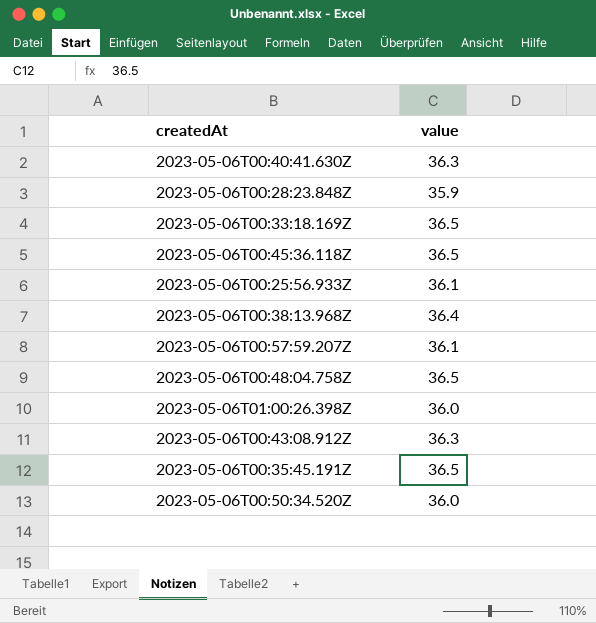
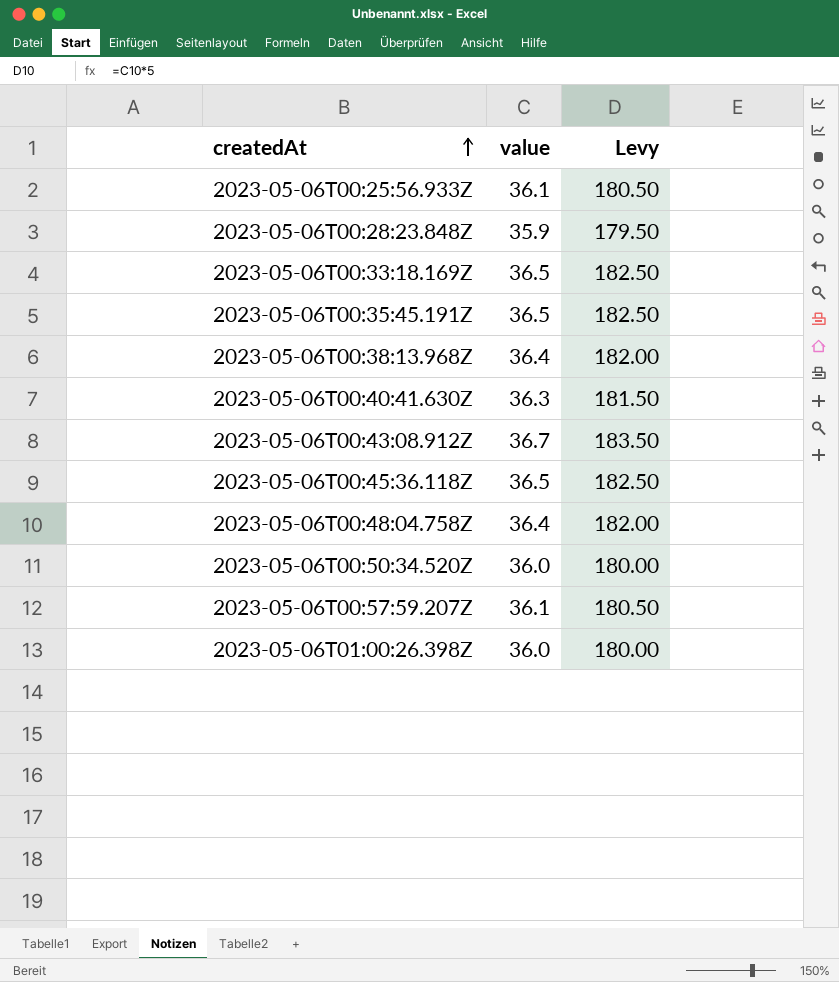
row order: none -> createdAt ascending
column Levy | formula: none -> [value] * 5
2023-05-06T00:43:08.912Z | value: 36.3 -> 36.7
2023-05-06T00:48:04.758Z | value: 36.5 -> 36.4

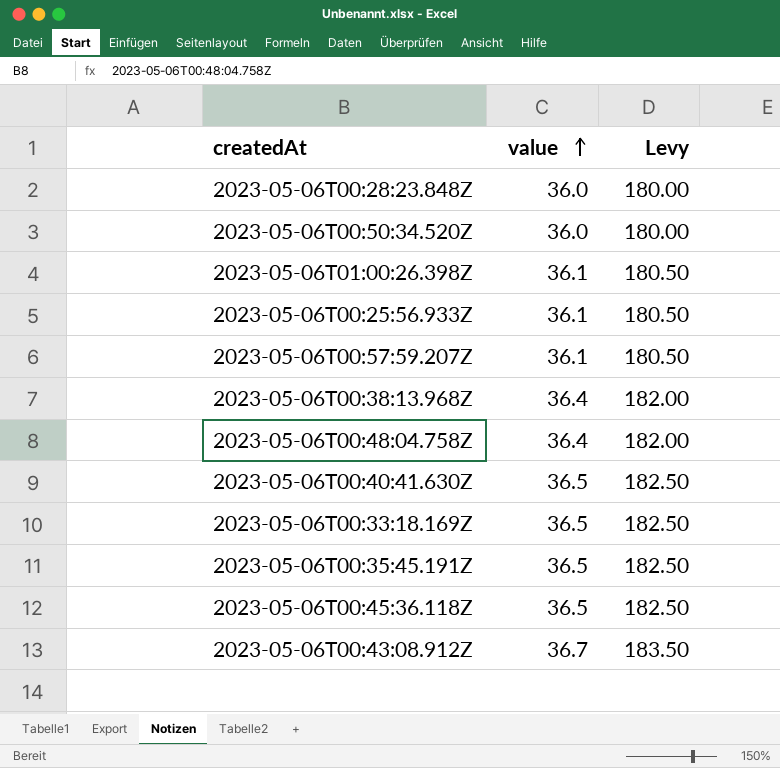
row order: createdAt ascending -> value ascending
2023-05-06T00:28:23.848Z | value: 35.9 -> 36.0
2023-05-06T00:28:23.848Z | Levy: 179.50 -> 180.00
2023-05-06T01:00:26.398Z | value: 36.0 -> 36.1
2023-05-06T01:00:26.398Z | Levy: 180.00 -> 180.50
2023-05-06T00:40:41.630Z | value: 36.3 -> 36.5
2023-05-06T00:40:41.630Z | Levy: 181.50 -> 182.50

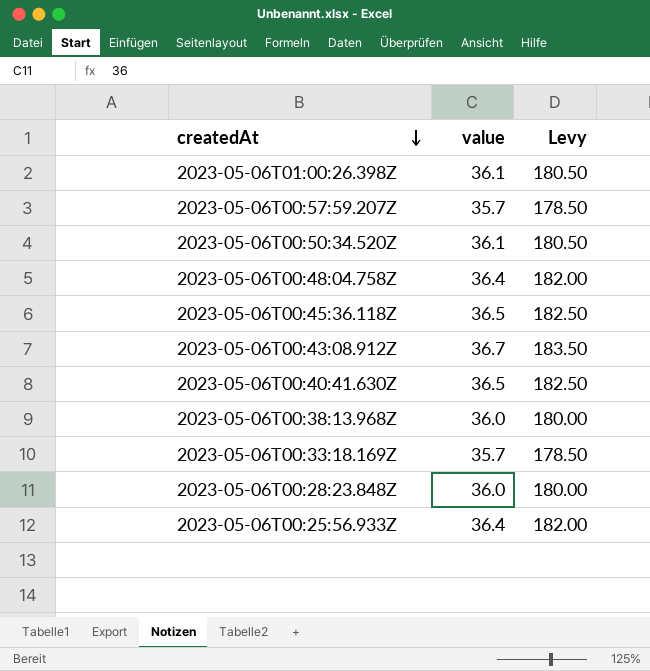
row order: value ascending -> createdAt descending
row 2023-05-06T00:35:45.191Z: 36.5 | 182.50 -> none
2023-05-06T00:57:59.207Z | value: 36.1 -> 35.7
2023-05-06T00:57:59.207Z | Levy: 180.50 -> 178.50
2023-05-06T00:50:34.520Z | value: 36.0 -> 36.1
2023-05-06T00:50:34.520Z | Levy: 180.00 -> 180.50
2023-05-06T00:38:13.968Z | value: 36.4 -> 36.0
2023-05-06T00:38:13.968Z | Levy: 182.00 -> 180.00
2023-05-06T00:33:18.169Z | value: 36.5 -> 35.7
2023-05-06T00:33:18.169Z | Levy: 182.50 -> 178.50
2023-05-06T00:25:56.933Z | value: 36.1 -> 36.4
2023-05-06T00:25:56.933Z | Levy: 180.50 -> 182.00

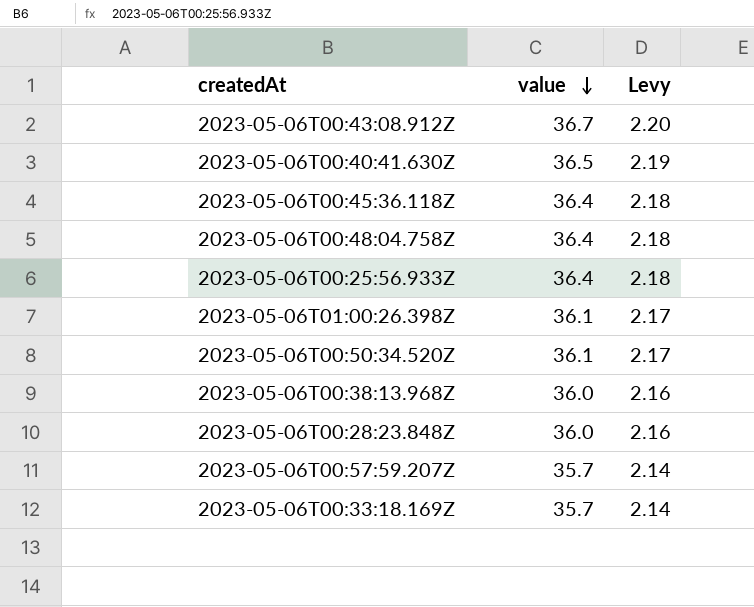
row order: createdAt descending -> value descending
column Levy | formula: [value] * 5 -> [value] * 0.06
2023-05-06T00:45:36.118Z | value: 36.5 -> 36.4

